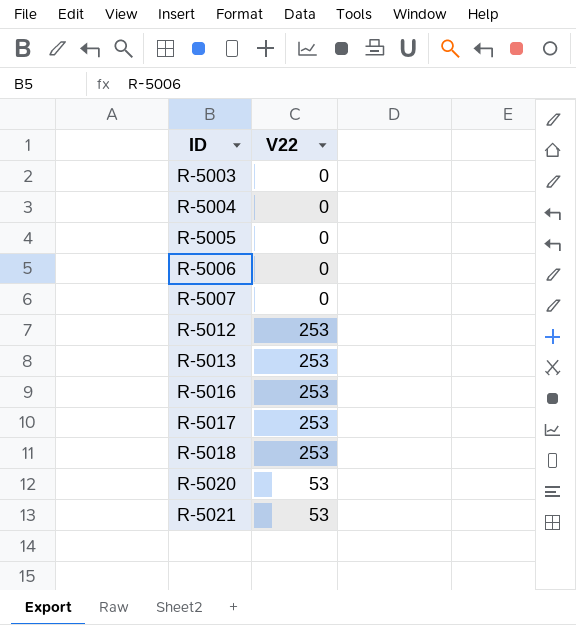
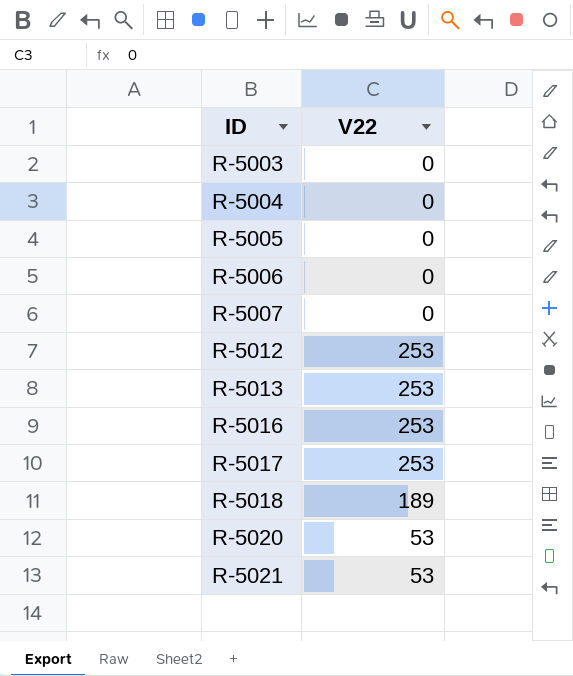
R-5018 | V22: 253 -> 189

